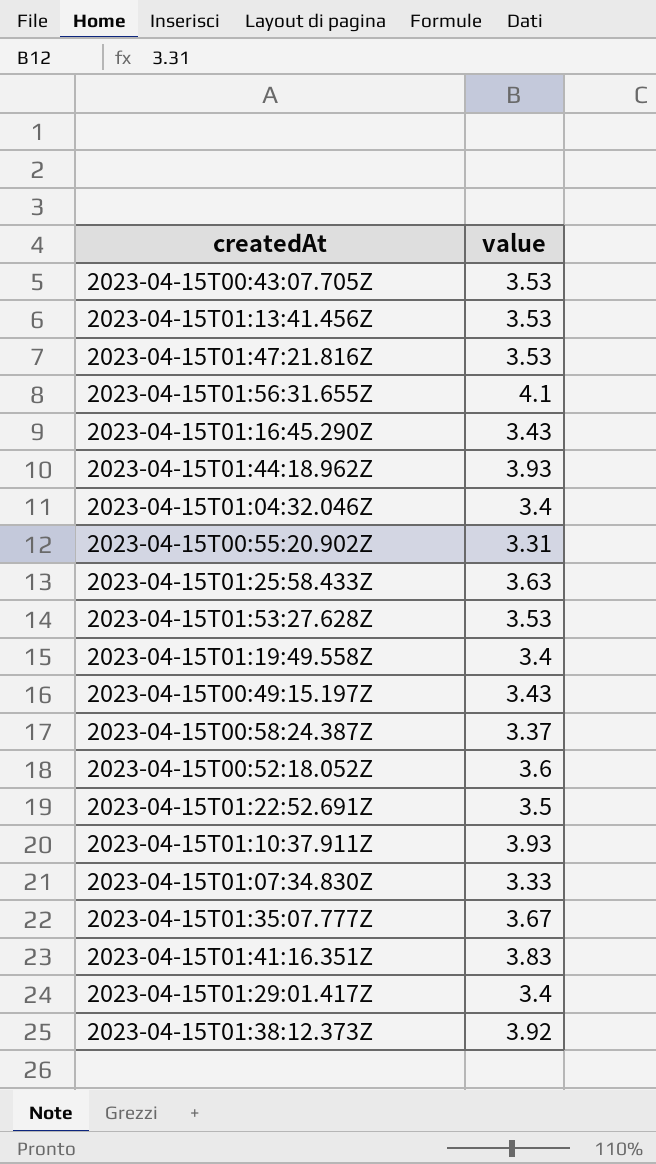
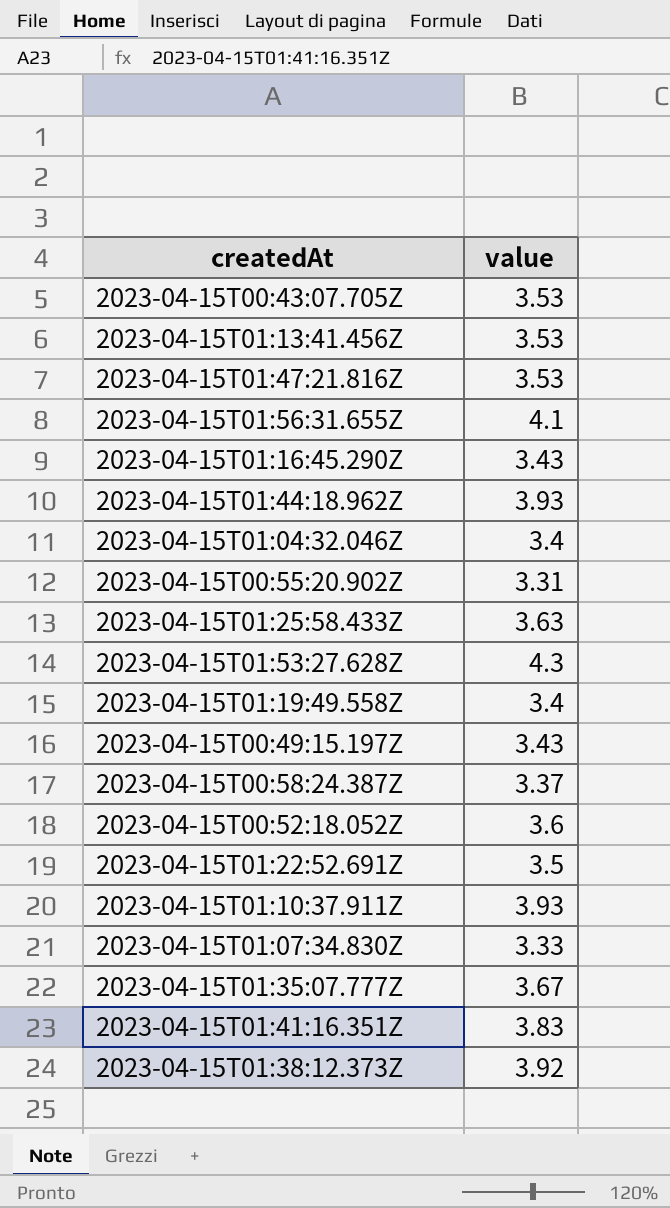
row 2023-04-15T01:29:01.417Z: 3.4 -> none
2023-04-15T01:53:27.628Z | value: 3.53 -> 4.3

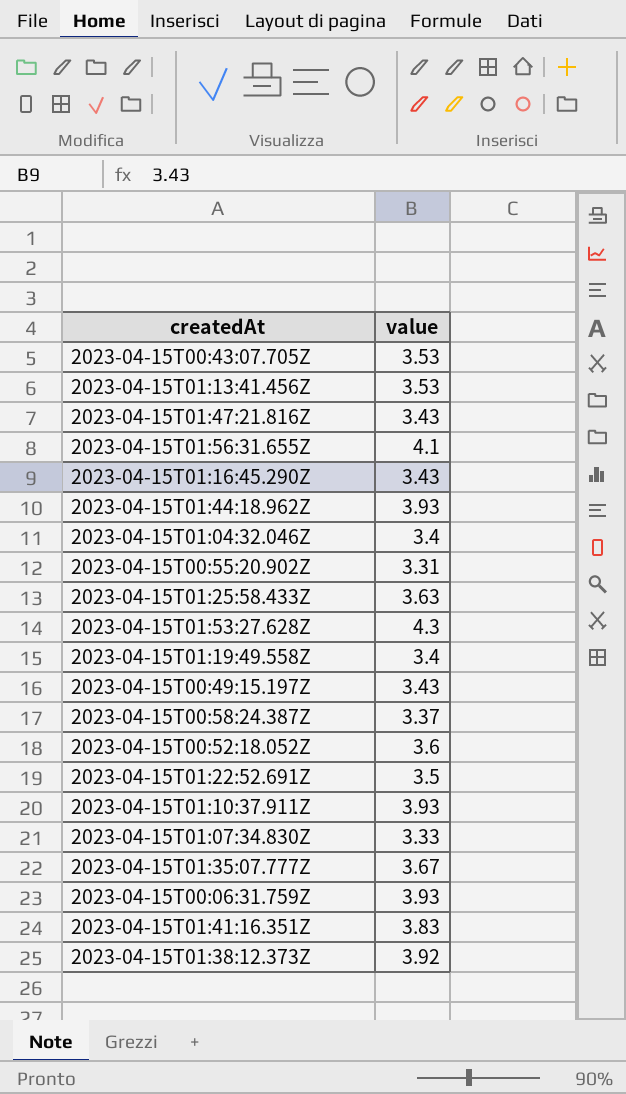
2023-04-15T01:47:21.816Z | value: 3.53 -> 3.43
row 2023-04-15T00:06:31.759Z: none -> 3.93

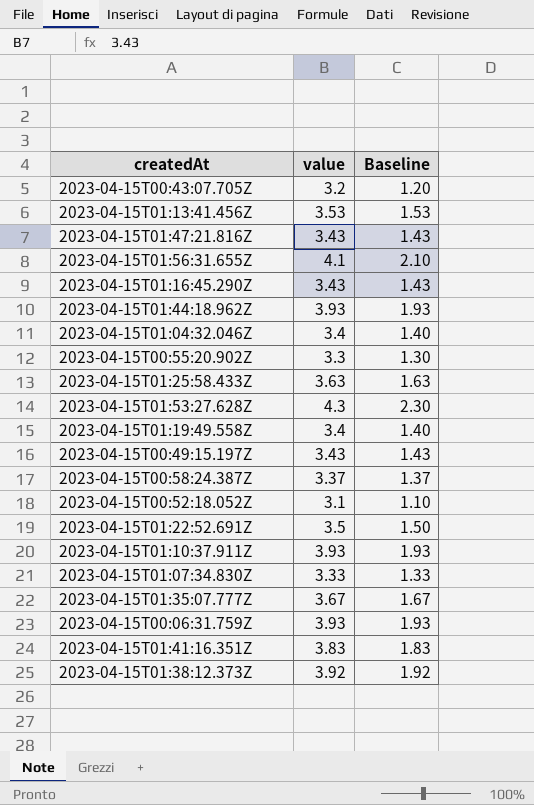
column Baseline | formula: none -> [value] - 2
2023-04-15T00:43:07.705Z | value: 3.53 -> 3.2
2023-04-15T00:55:20.902Z | value: 3.31 -> 3.3
2023-04-15T00:52:18.052Z | value: 3.6 -> 3.1

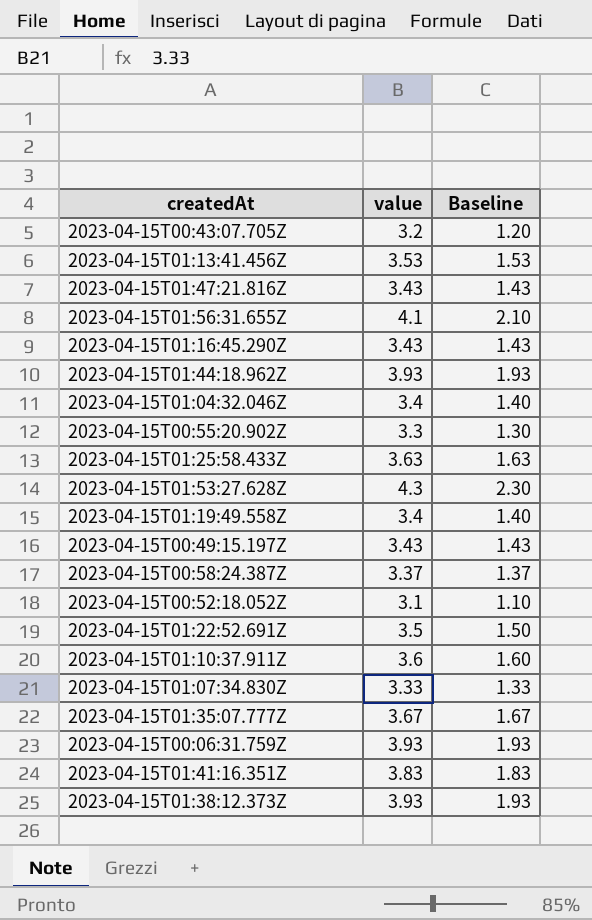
2023-04-15T01:10:37.911Z | value: 3.93 -> 3.6
2023-04-15T01:10:37.911Z | Baseline: 1.93 -> 1.60
2023-04-15T01:38:12.373Z | value: 3.92 -> 3.93
2023-04-15T01:38:12.373Z | Baseline: 1.92 -> 1.93

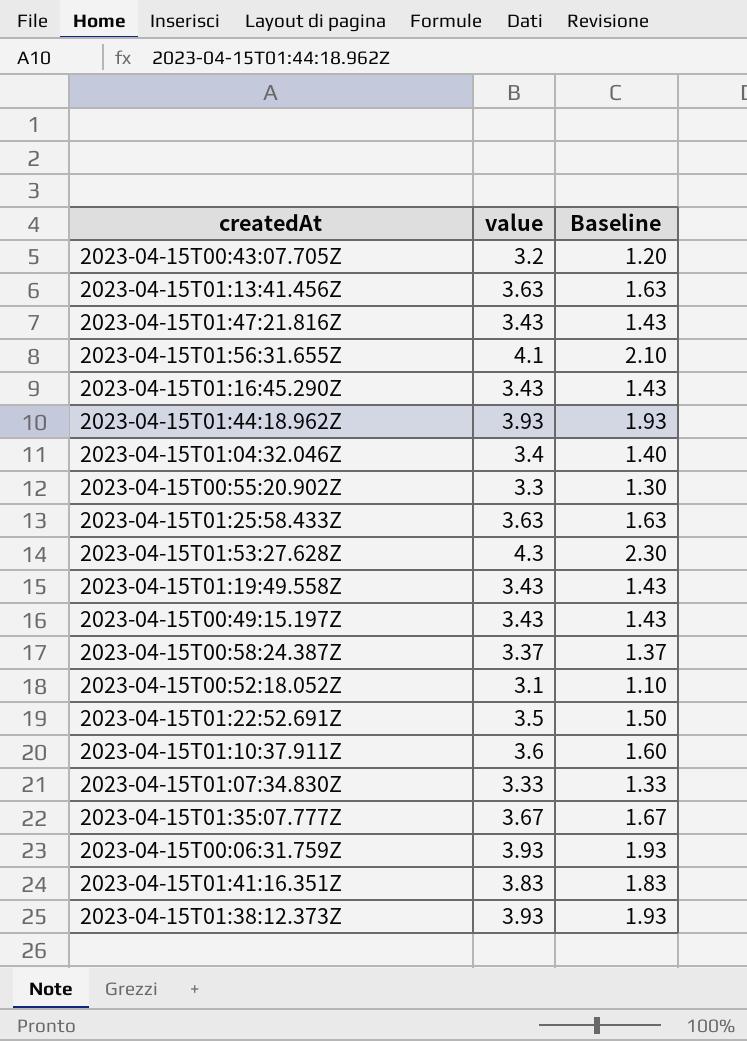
2023-04-15T01:13:41.456Z | value: 3.53 -> 3.63
2023-04-15T01:13:41.456Z | Baseline: 1.53 -> 1.63
2023-04-15T01:19:49.558Z | value: 3.4 -> 3.43
2023-04-15T01:19:49.558Z | Baseline: 1.40 -> 1.43

